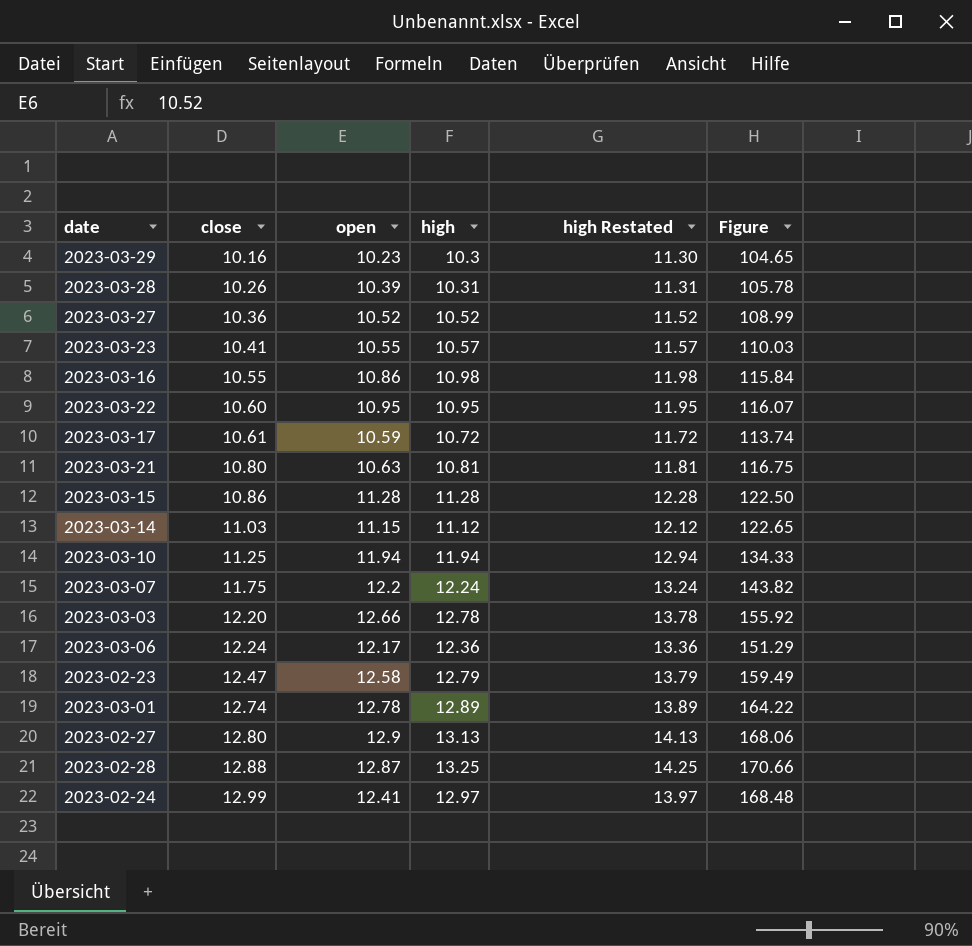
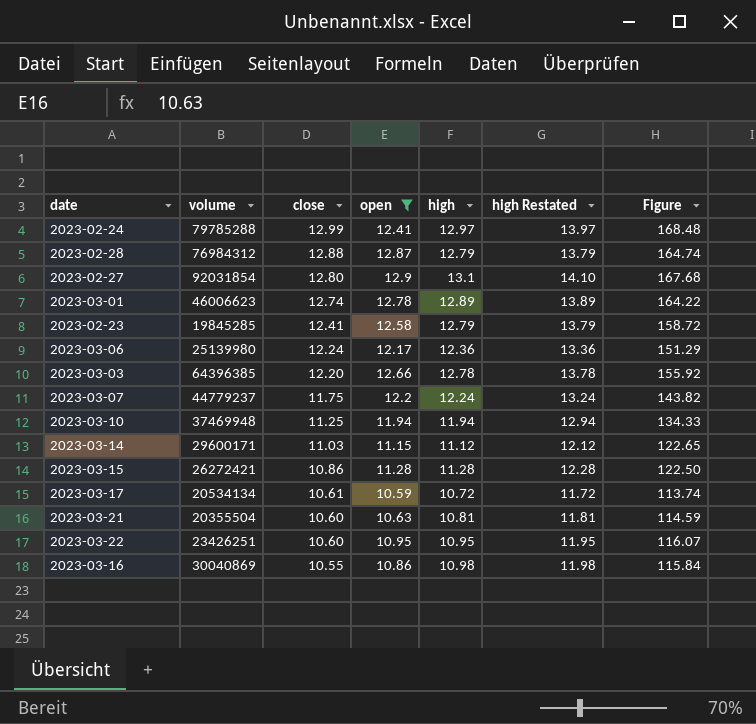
filter: none -> open >= 10.59
row order: close ascending -> close descending
column volume | position: none -> 2
2023-02-28 | high: 13.25 -> 12.79
2023-02-28 | high Restated: 14.25 -> 13.79
2023-02-28 | Figure: 170.66 -> 164.74
2023-02-27 | high: 13.13 -> 13.1
2023-02-27 | high Restated: 14.13 -> 14.10
2023-02-27 | Figure: 168.06 -> 167.68
2023-02-23 | close: 12.47 -> 12.41
2023-02-23 | Figure: 159.49 -> 158.72
2023-03-21 | close: 10.80 -> 10.60
2023-03-21 | Figure: 116.75 -> 114.59

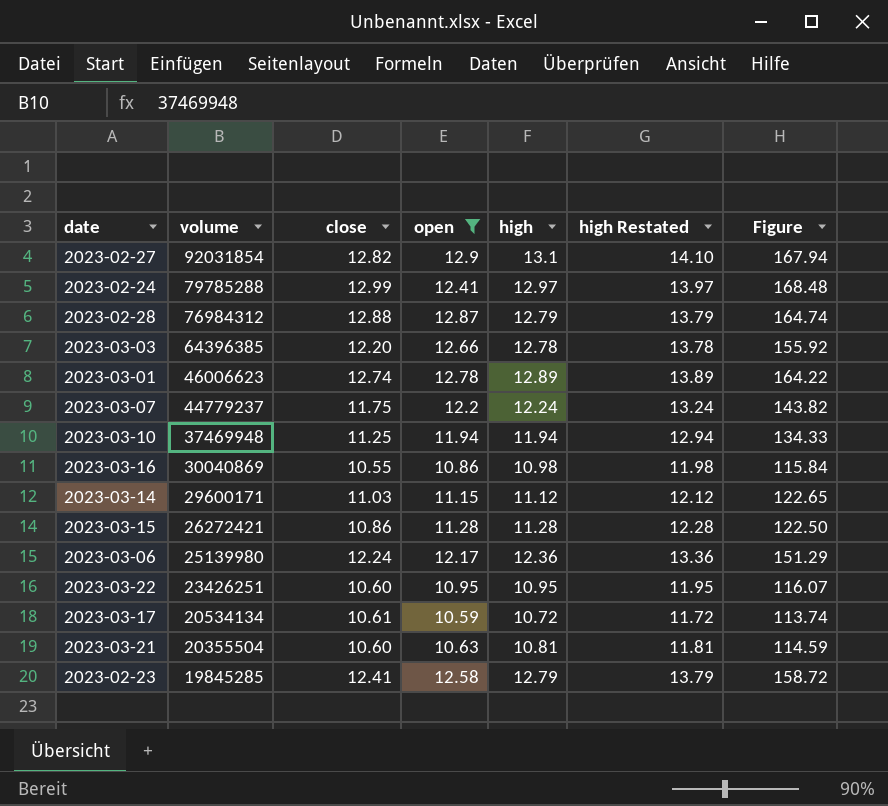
row order: close descending -> volume descending
2023-02-27 | close: 12.80 -> 12.82
2023-02-27 | Figure: 167.68 -> 167.94

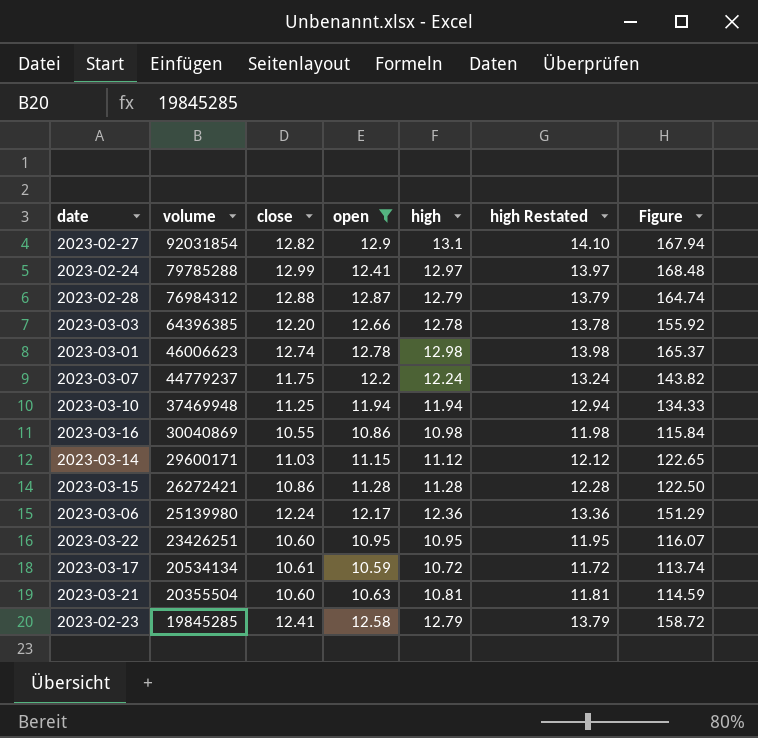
2023-03-01 | high: 12.89 -> 12.98
2023-03-01 | high Restated: 13.89 -> 13.98
2023-03-01 | Figure: 164.22 -> 165.37

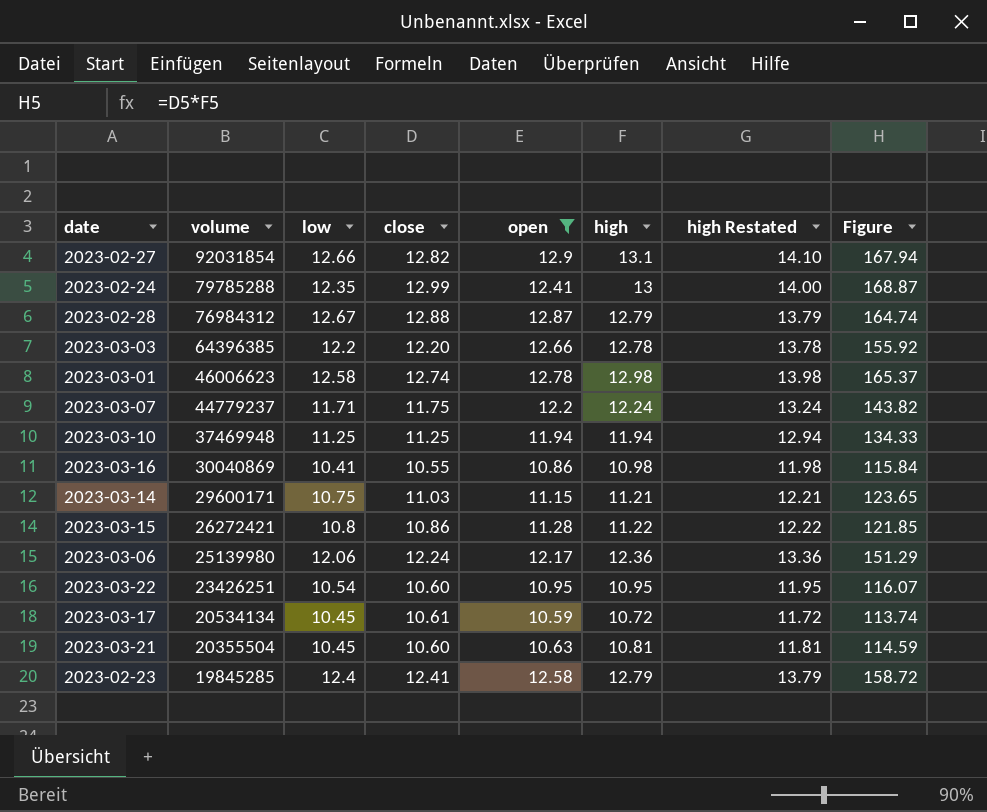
column low | position: none -> 3
2023-02-24 | high: 12.97 -> 13
2023-02-24 | high Restated: 13.97 -> 14.00
2023-02-24 | Figure: 168.48 -> 168.87
2023-03-14 | high: 11.12 -> 11.21
2023-03-14 | high Restated: 12.12 -> 12.21
2023-03-14 | Figure: 122.65 -> 123.65
2023-03-15 | high: 11.28 -> 11.22
2023-03-15 | high Restated: 12.28 -> 12.22
2023-03-15 | Figure: 122.50 -> 121.85

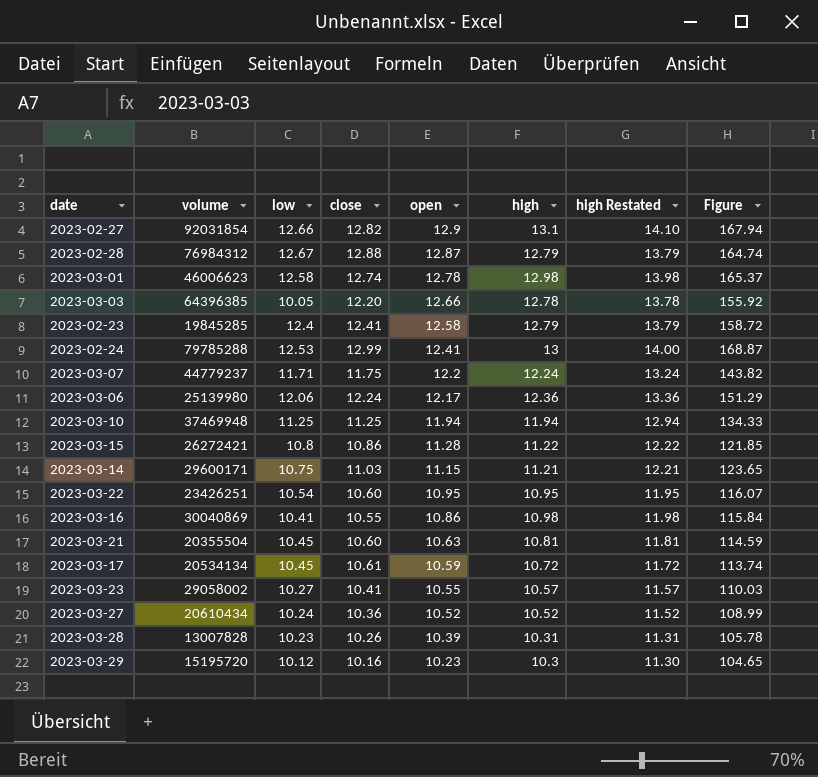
filter: open >= 10.59 -> none
row order: volume descending -> open descending
2023-03-03 | low: 12.2 -> 10.05
2023-02-24 | low: 12.35 -> 12.53

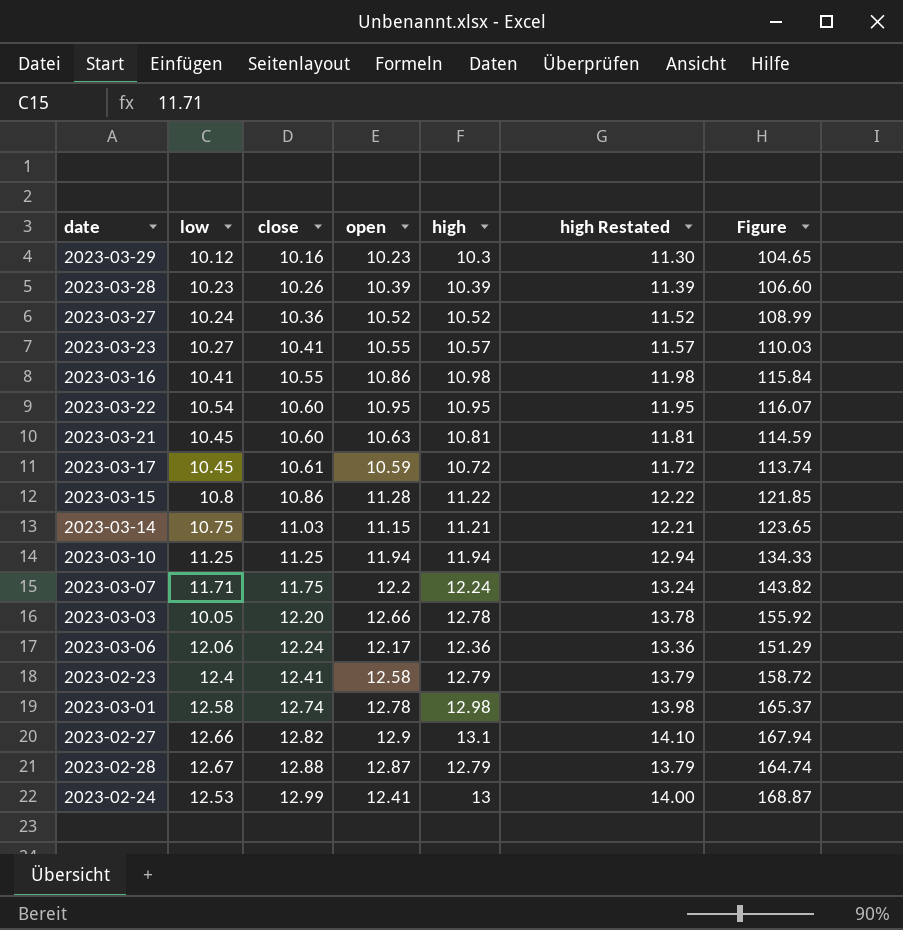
row order: open descending -> close ascending
column volume | position: 2 -> none
2023-03-28 | high: 10.31 -> 10.39
2023-03-28 | high Restated: 11.31 -> 11.39
2023-03-28 | Figure: 105.78 -> 106.60

